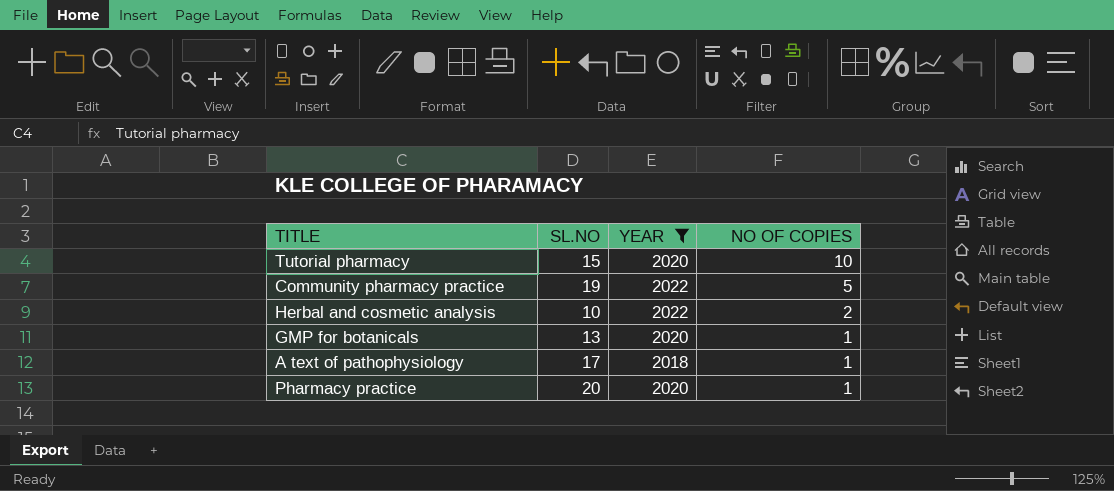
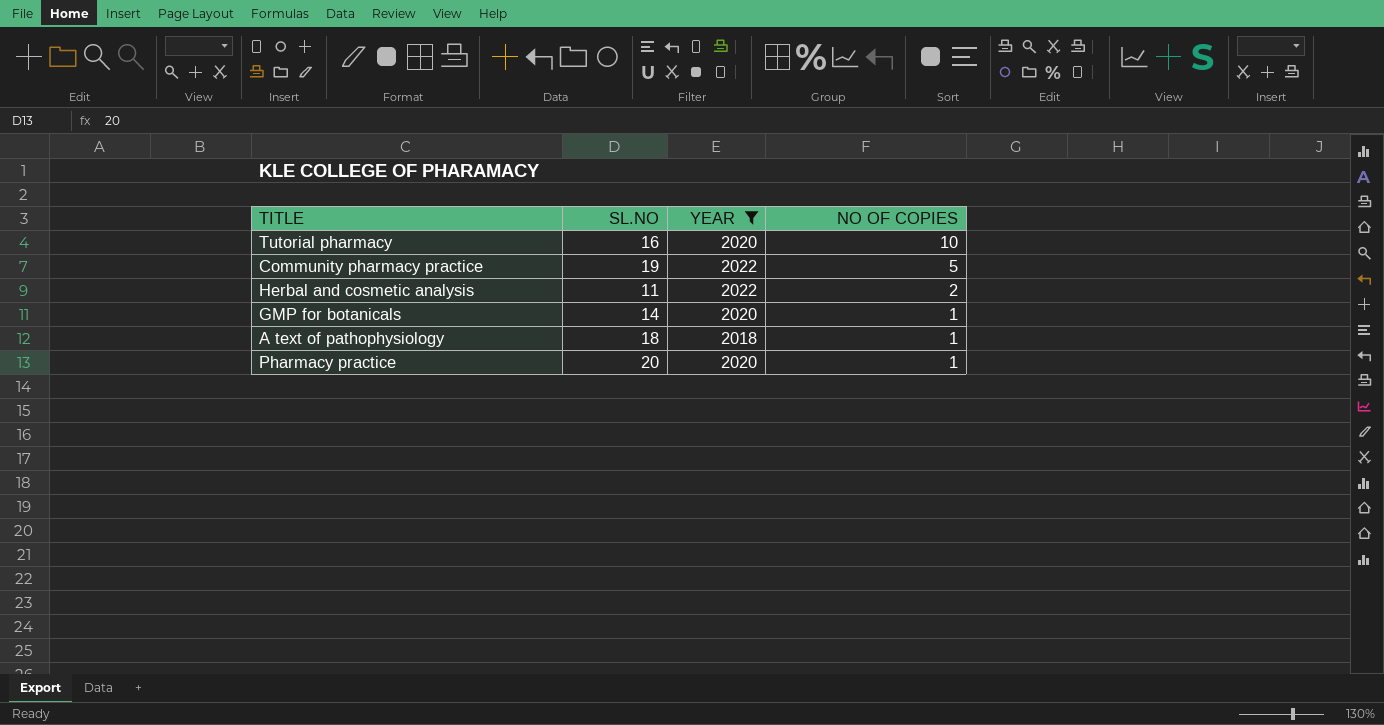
Tutorial pharmacy | SL.NO: 15 -> 16
Herbal and cosmetic analysis | SL.NO: 10 -> 11
GMP for botanicals | SL.NO: 13 -> 14
A text of pathophysiology | SL.NO: 17 -> 18

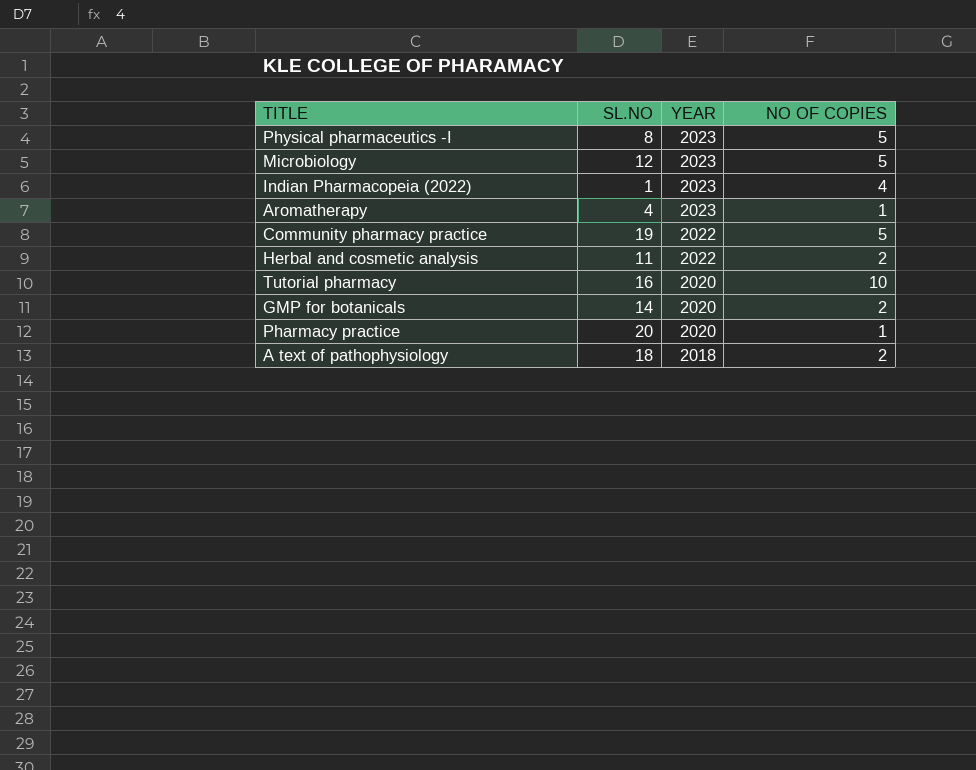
filter: YEAR != 2023 -> none
row order: NO OF COPIES descending -> YEAR descending
GMP for botanicals | NO OF COPIES: 1 -> 2
A text of pathophysiology | NO OF COPIES: 1 -> 2

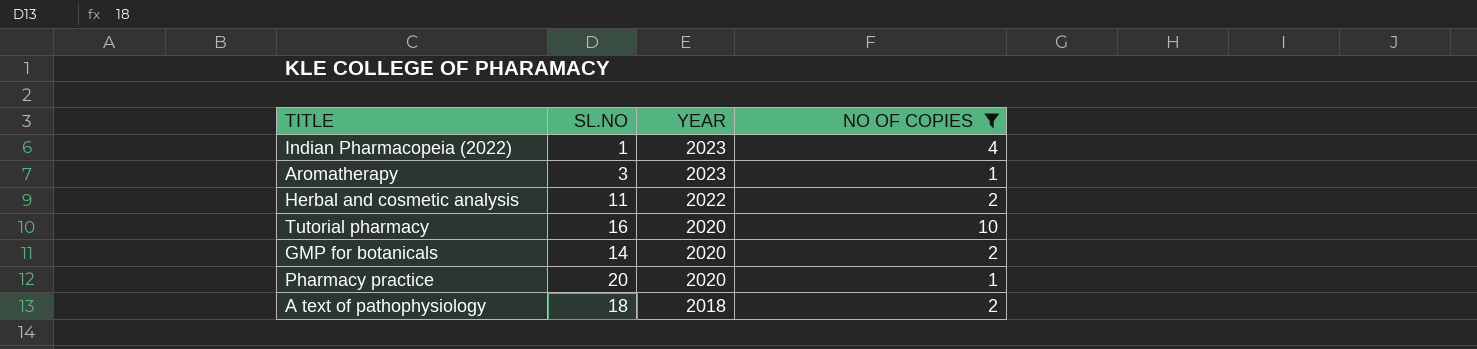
filter: none -> NO OF COPIES != 5
Aromatherapy | SL.NO: 4 -> 3

